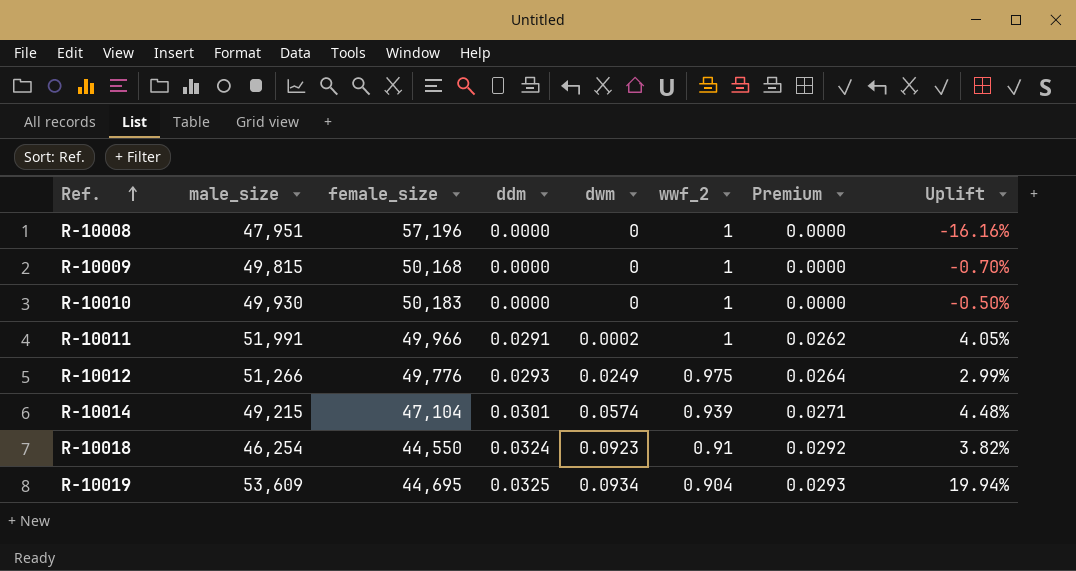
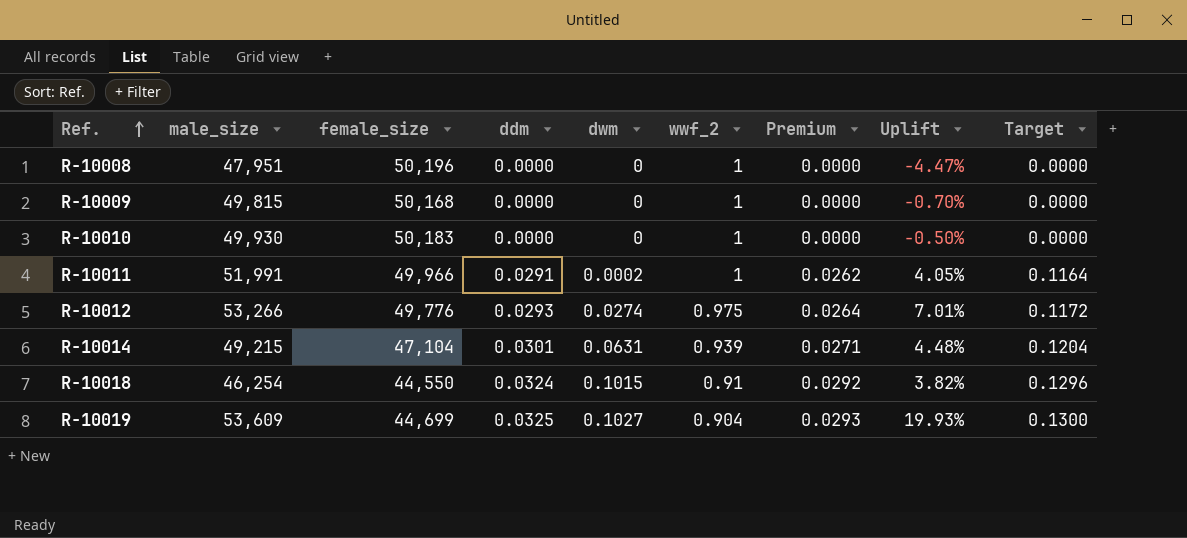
column Target | formula: none -> [ddm] * 4
R-10008 | female_size: 57,196 -> 50,196
R-10008 | Uplift: -16.16% -> -4.47%
R-10012 | male_size: 51,266 -> 53,266
R-10012 | dwm: 0.0249 -> 0.0274
R-10012 | Uplift: 2.99% -> 7.01%
R-10014 | dwm: 0.0574 -> 0.0631
R-10018 | dwm: 0.0923 -> 0.1015
R-10019 | female_size: 44,695 -> 44,699
R-10019 | dwm: 0.0934 -> 0.1027
R-10019 | Uplift: 19.94% -> 19.93%

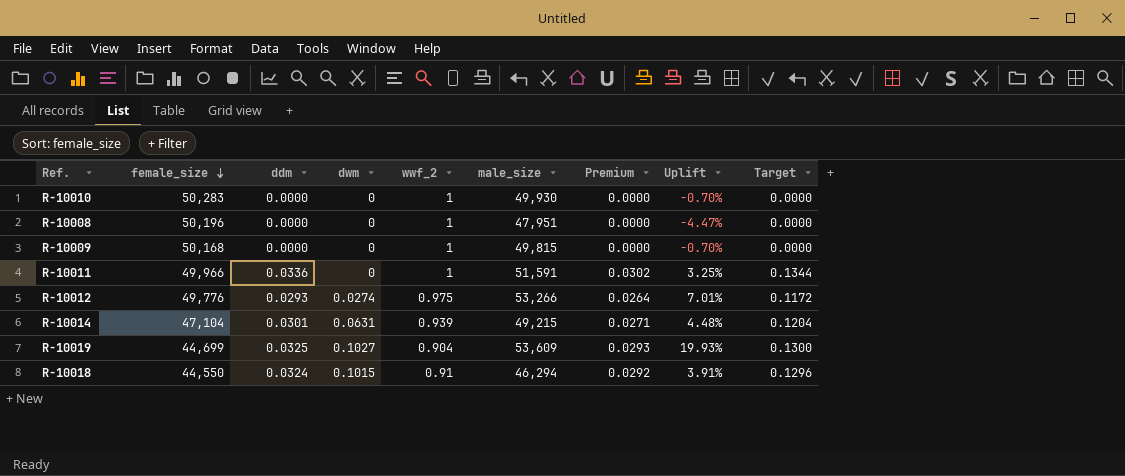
row order: Ref. ascending -> female_size descending
column male_size | position: 2 -> 6
R-10010 | female_size: 50,183 -> 50,283
R-10010 | Uplift: -0.50% -> -0.70%
R-10011 | ddm: 0.0291 -> 0.0336
R-10011 | dwm: 0.0002 -> 0
R-10011 | male_size: 51,991 -> 51,591
R-10011 | Premium: 0.0262 -> 0.0302
R-10011 | Uplift: 4.05% -> 3.25%
R-10011 | Target: 0.1164 -> 0.1344
R-10018 | male_size: 46,254 -> 46,294
R-10018 | Uplift: 3.82% -> 3.91%

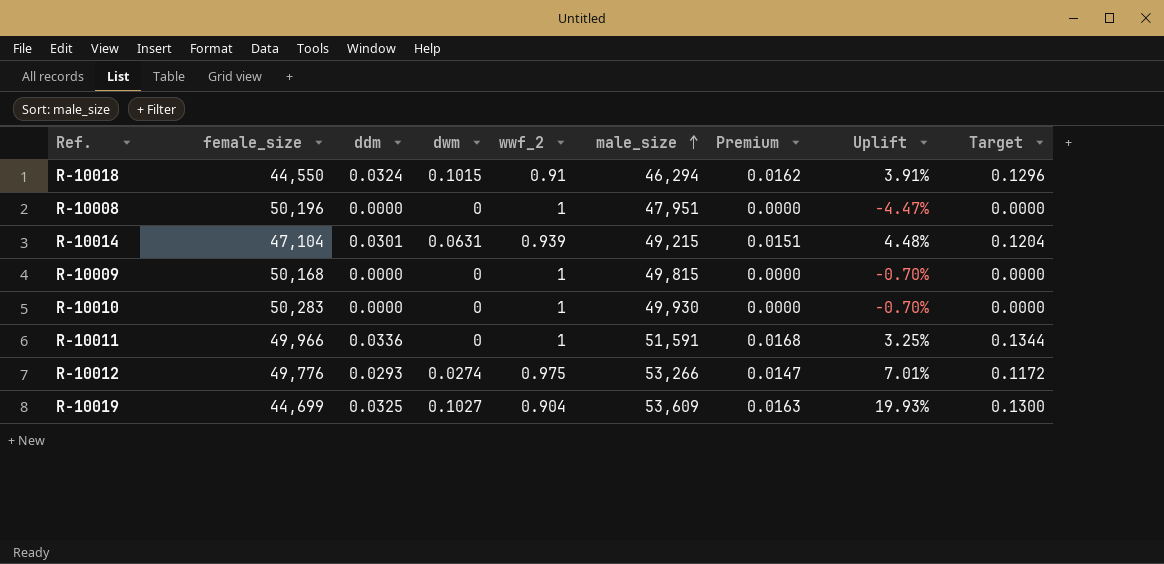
row order: female_size descending -> male_size ascending
column Premium | formula: [ddm] * 0.9 -> [ddm] * 0.5

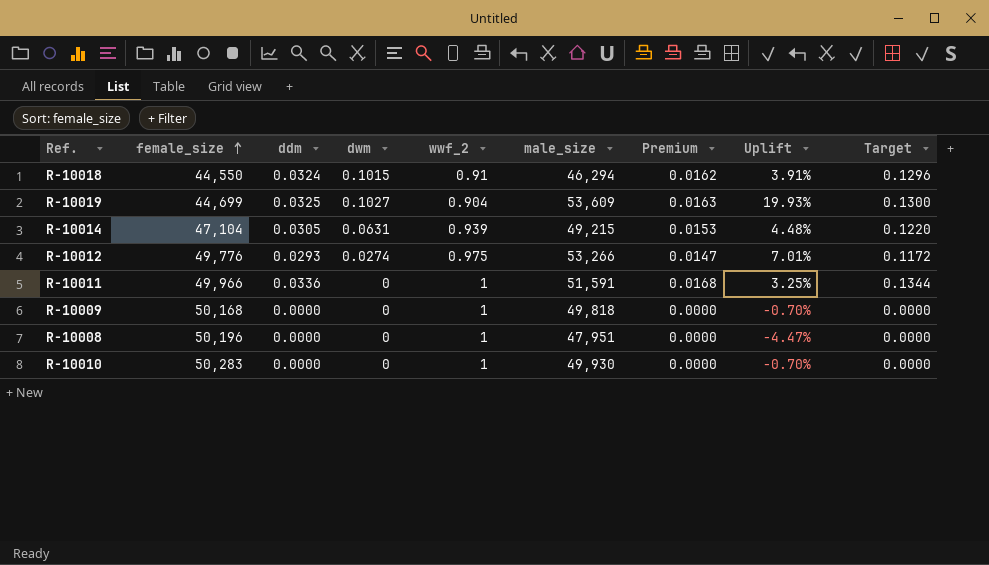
row order: male_size ascending -> female_size ascending
R-10014 | ddm: 0.0301 -> 0.0305
R-10014 | Premium: 0.0151 -> 0.0153
R-10014 | Target: 0.1204 -> 0.1220
R-10009 | male_size: 49,815 -> 49,818

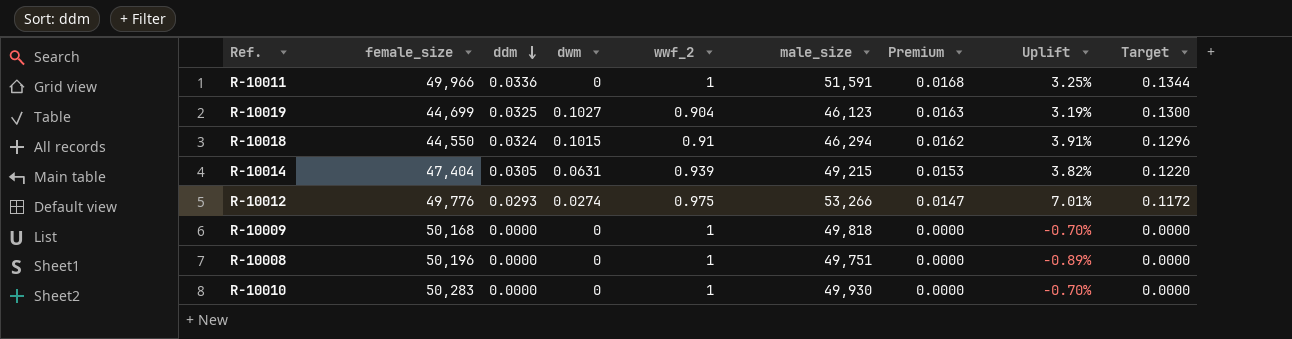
row order: female_size ascending -> ddm descending
R-10019 | male_size: 53,609 -> 46,123
R-10019 | Uplift: 19.93% -> 3.19%
R-10014 | female_size: 47,104 -> 47,404
R-10014 | Uplift: 4.48% -> 3.82%
R-10008 | male_size: 47,951 -> 49,751
R-10008 | Uplift: -4.47% -> -0.89%

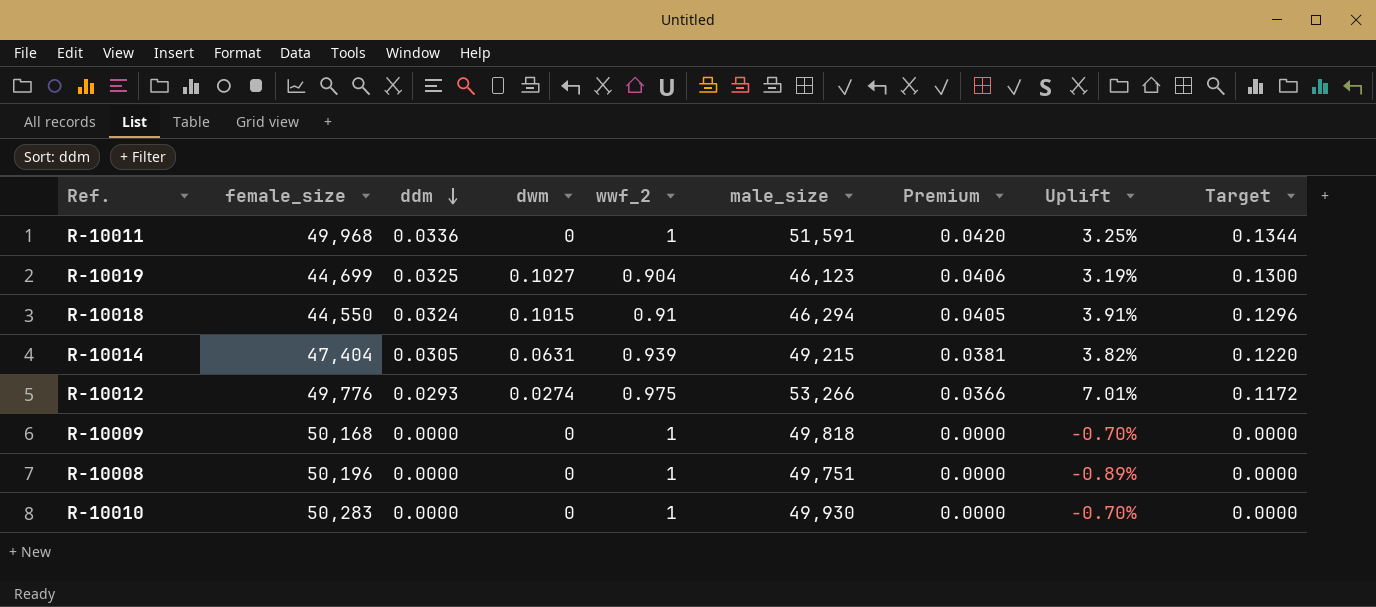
column Premium | formula: [ddm] * 0.5 -> [ddm] * 1.25
R-10011 | female_size: 49,966 -> 49,968

